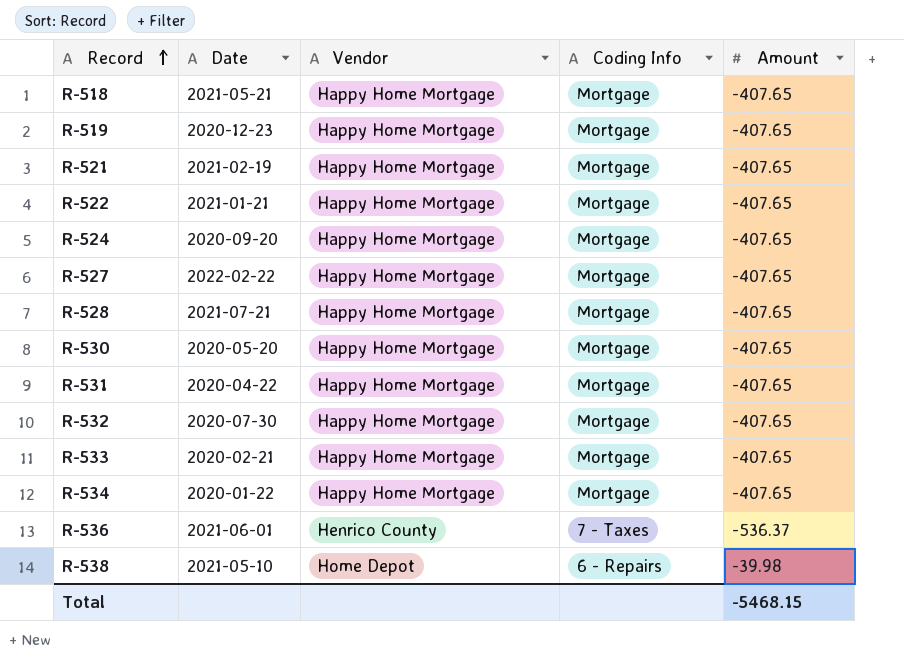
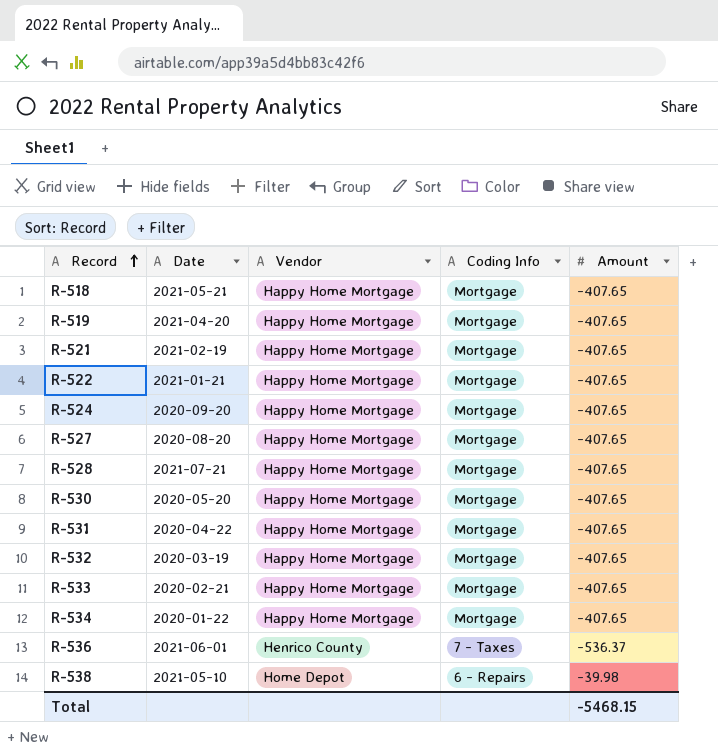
R-519 | Date: 2020-12-23 -> 2021-04-20
R-527 | Date: 2022-02-22 -> 2020-08-20
R-532 | Date: 2020-07-30 -> 2020-03-19

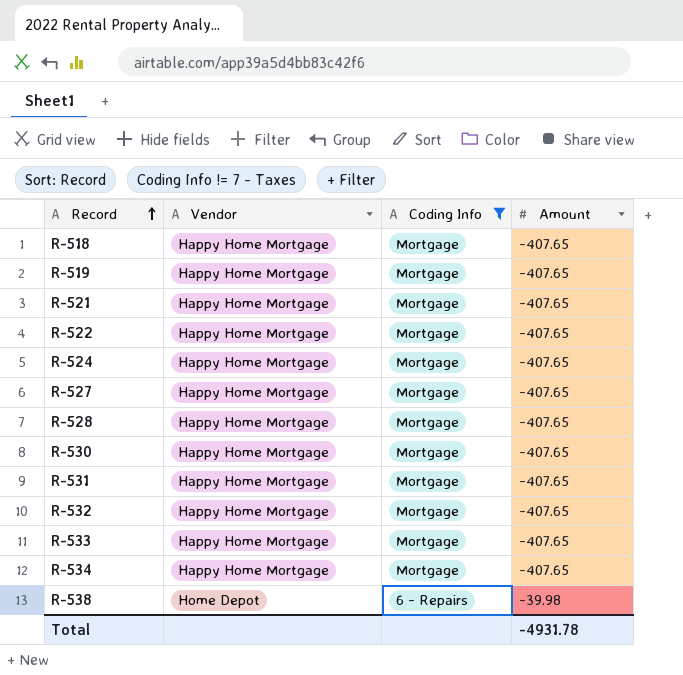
filter: none -> Coding Info != 7 - Taxes
column Date | position: 2 -> none
Total | Amount: -5468.15 -> -4931.78

